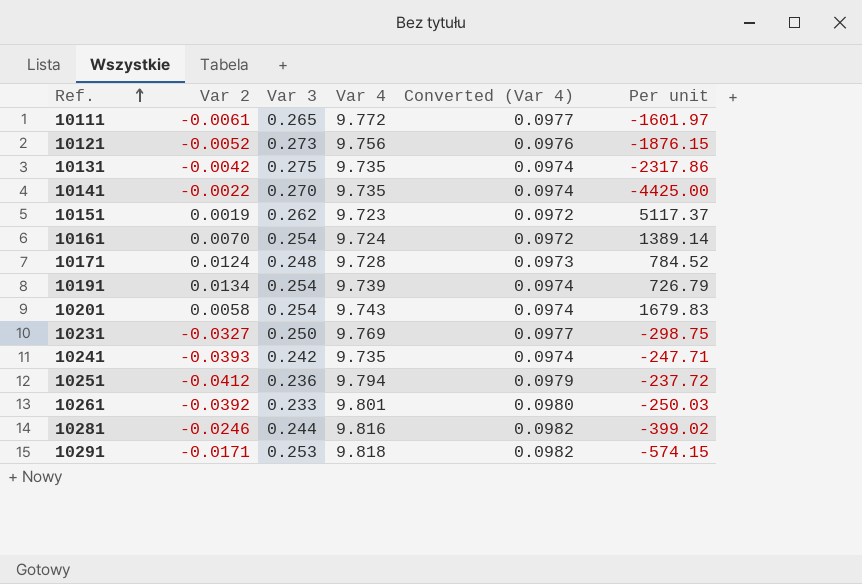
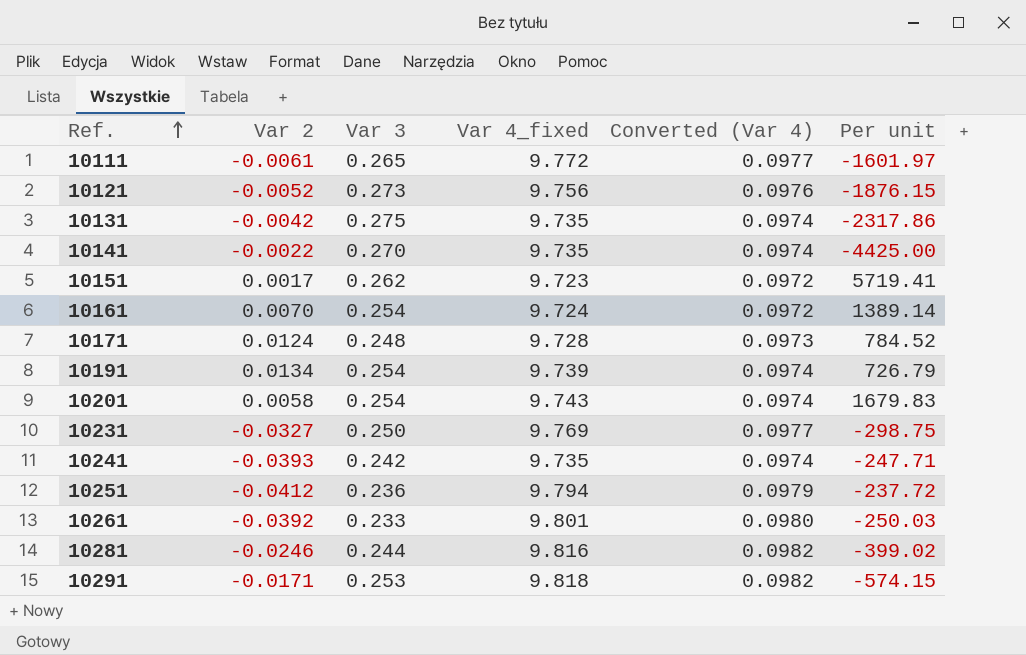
column name: Var 4 -> Var 4_fixed
10151 | Var 2: 0.0019 -> 0.0017
10151 | Per unit: 5117.37 -> 5719.41

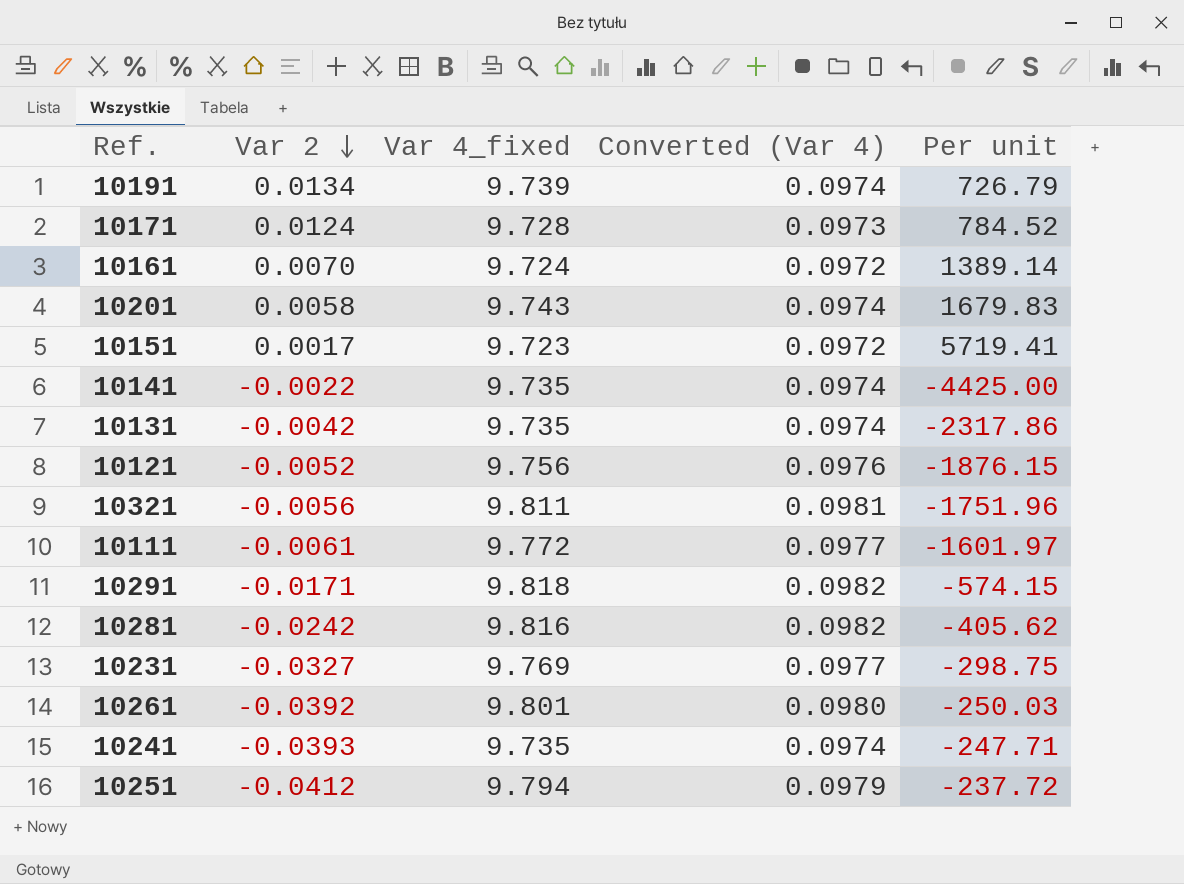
row order: Ref. ascending -> Var 2 descending
column Var 3 | position: 3 -> none
row 10321: none -> -0.0056 | 9.811 | 0.0981 | -1751.96
10281 | Var 2: -0.0246 -> -0.0242
10281 | Per unit: -399.02 -> -405.62

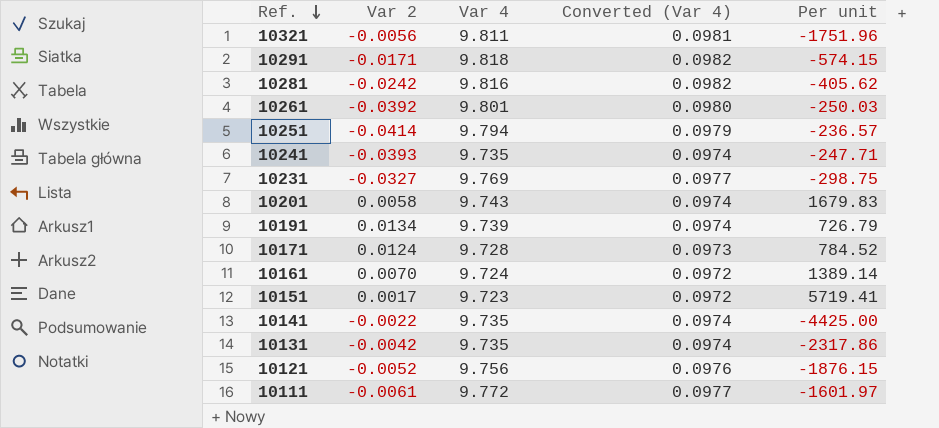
row order: Var 2 descending -> Ref. descending
column name: Var 4_fixed -> Var 4
10251 | Var 2: -0.0412 -> -0.0414
10251 | Per unit: -237.72 -> -236.57

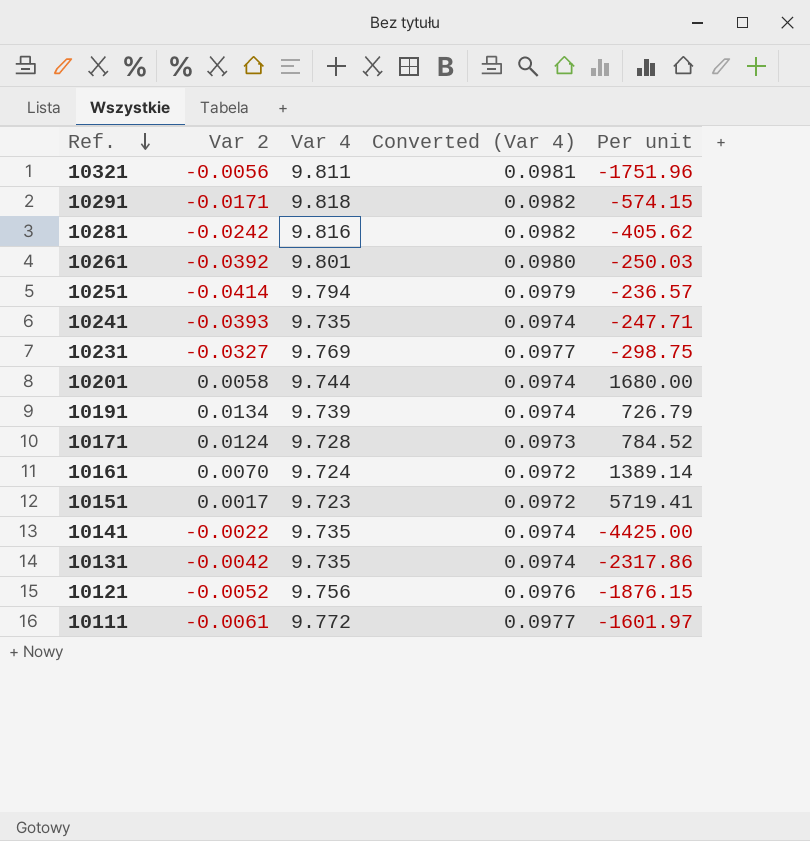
10201 | Var 4: 9.743 -> 9.744
10201 | Per unit: 1679.83 -> 1680.00

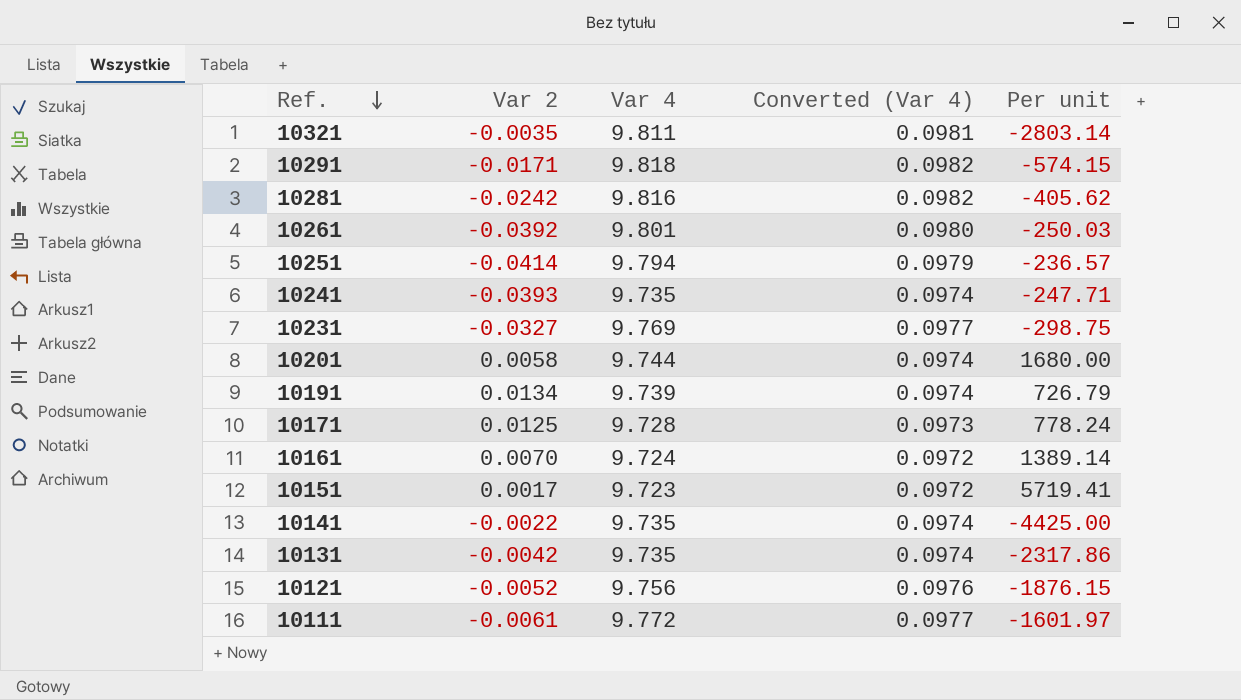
10321 | Var 2: -0.0056 -> -0.0035
10321 | Per unit: -1751.96 -> -2803.14
10171 | Var 2: 0.0124 -> 0.0125
10171 | Per unit: 784.52 -> 778.24

